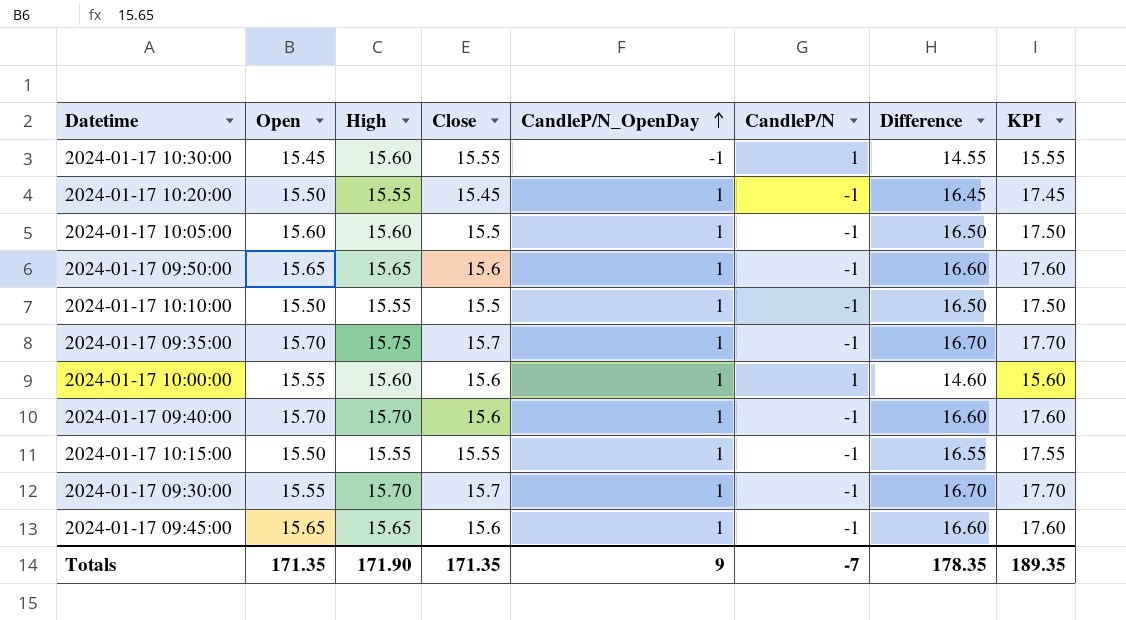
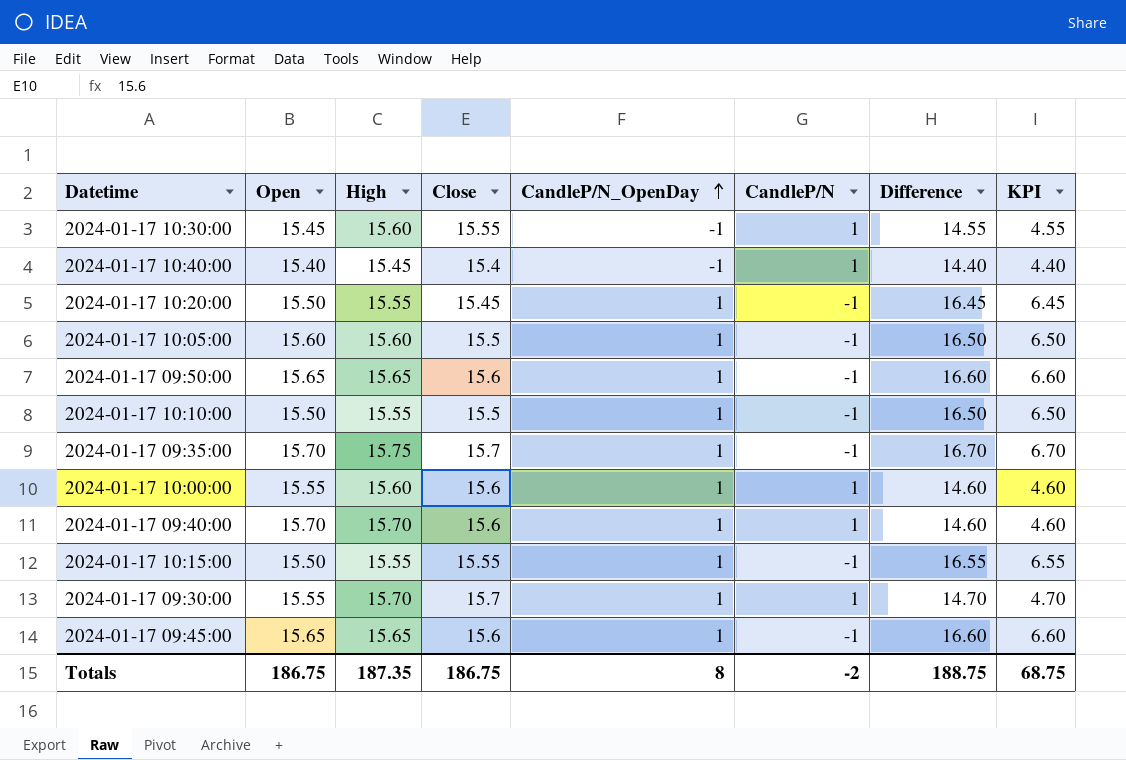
column KPI | formula: [Difference] + 1 -> [Difference] - 10
row 2024-01-17 10:40:00: none -> 15.40 | 15.45 | 15.4 | -1 | 1 | 14.40 | 4.40
2024-01-17 09:40:00 | CandleP/N: -1 -> 1
2024-01-17 09:40:00 | Difference: 16.60 -> 14.60
2024-01-17 09:30:00 | CandleP/N: -1 -> 1
2024-01-17 09:30:00 | Difference: 16.70 -> 14.70
Totals | Open: 171.35 -> 186.75
Totals | High: 171.90 -> 187.35
Totals | Close: 171.35 -> 186.75
Totals | CandleP/N_OpenDay: 9 -> 8
Totals | CandleP/N: -7 -> -2
Totals | Difference: 178.35 -> 188.75
Totals | KPI: 189.35 -> 68.75

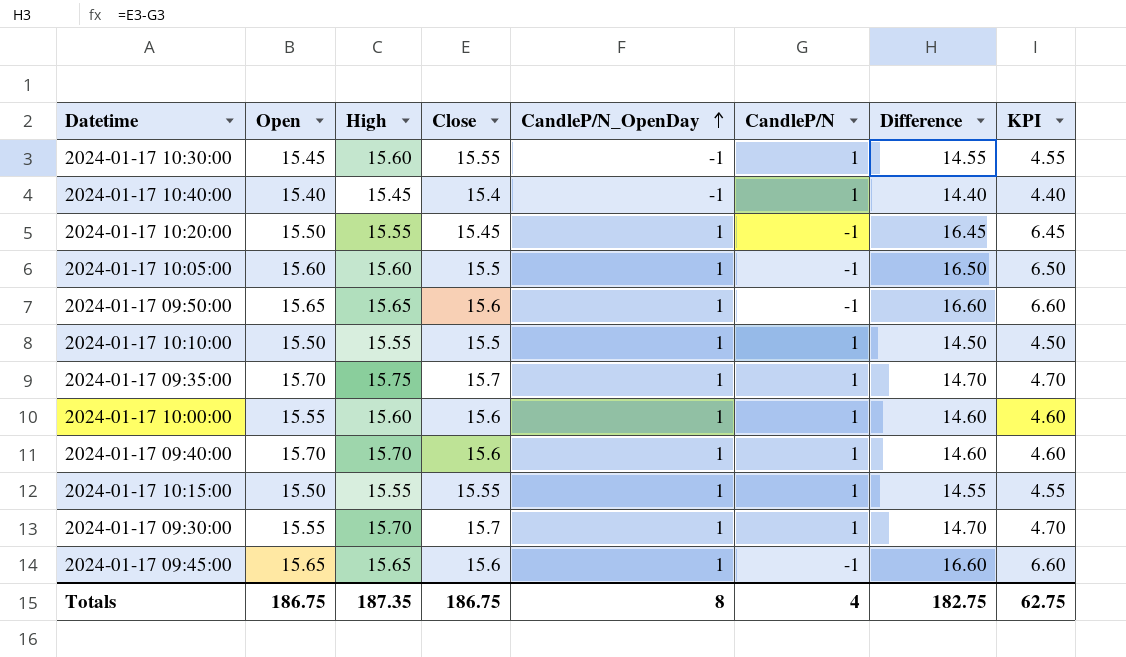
2024-01-17 10:10:00 | CandleP/N: -1 -> 1
2024-01-17 10:10:00 | Difference: 16.50 -> 14.50
2024-01-17 10:10:00 | KPI: 6.50 -> 4.50
2024-01-17 09:35:00 | CandleP/N: -1 -> 1
2024-01-17 09:35:00 | Difference: 16.70 -> 14.70
2024-01-17 09:35:00 | KPI: 6.70 -> 4.70
2024-01-17 10:15:00 | CandleP/N: -1 -> 1
2024-01-17 10:15:00 | Difference: 16.55 -> 14.55
2024-01-17 10:15:00 | KPI: 6.55 -> 4.55
Totals | CandleP/N: -2 -> 4
Totals | Difference: 188.75 -> 182.75
Totals | KPI: 68.75 -> 62.75

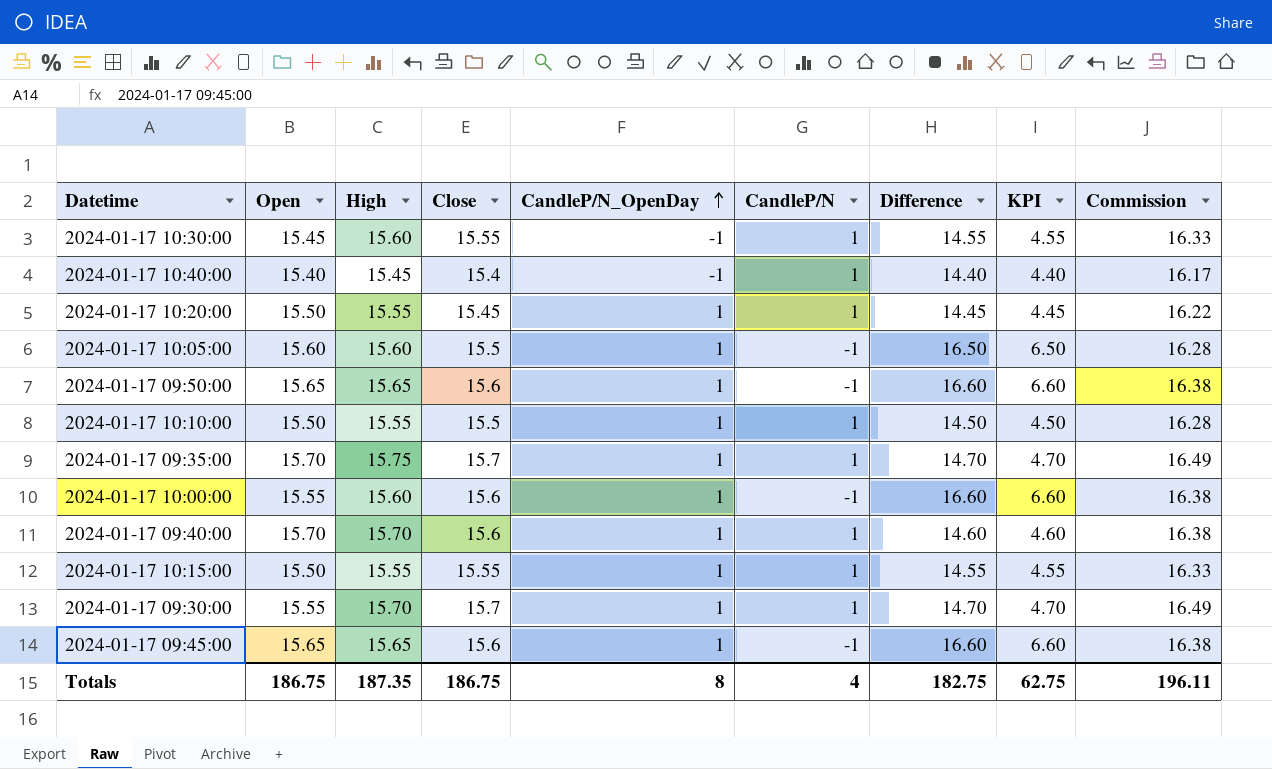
column Commission | formula: none -> [Close] * 1.05
2024-01-17 10:20:00 | CandleP/N: -1 -> 1
2024-01-17 10:20:00 | Difference: 16.45 -> 14.45
2024-01-17 10:20:00 | KPI: 6.45 -> 4.45
2024-01-17 10:00:00 | CandleP/N: 1 -> -1
2024-01-17 10:00:00 | Difference: 14.60 -> 16.60
2024-01-17 10:00:00 | KPI: 4.60 -> 6.60

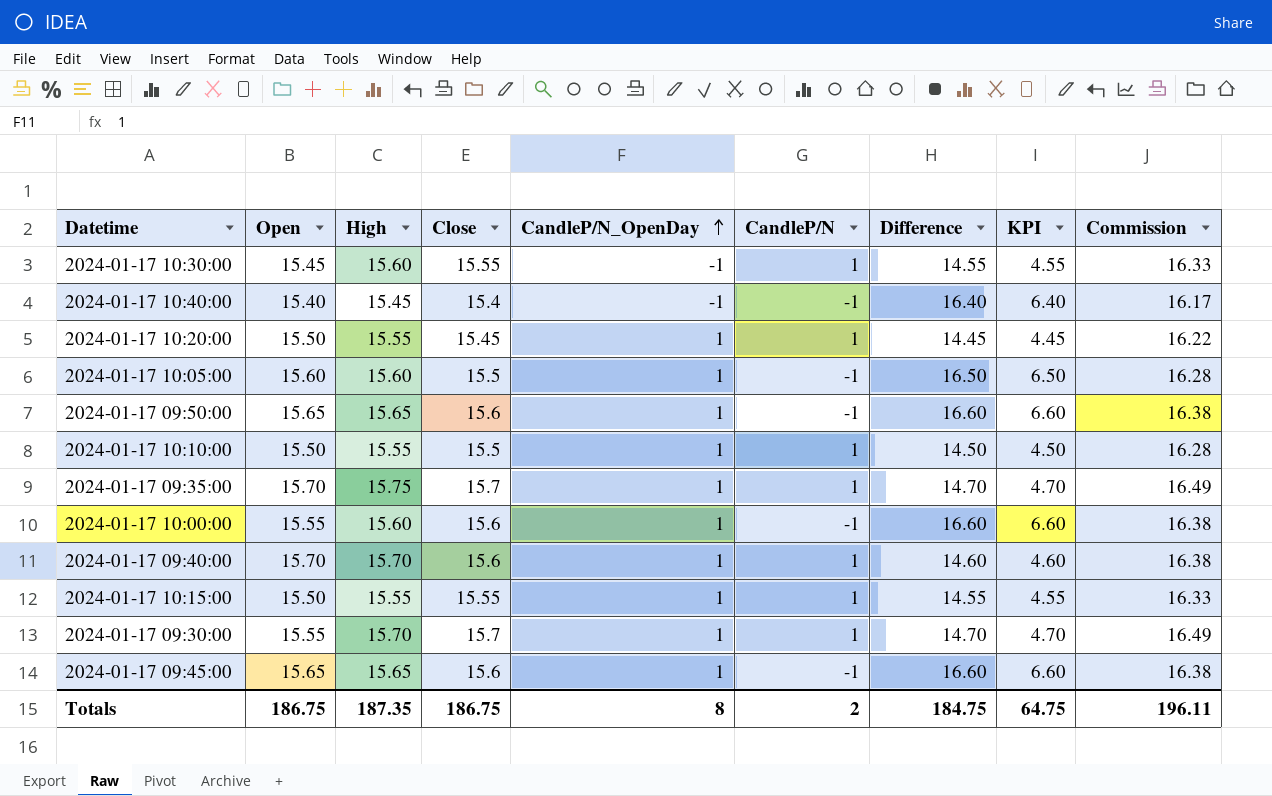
2024-01-17 10:40:00 | CandleP/N: 1 -> -1
2024-01-17 10:40:00 | Difference: 14.40 -> 16.40
2024-01-17 10:40:00 | KPI: 4.40 -> 6.40
Totals | CandleP/N: 4 -> 2
Totals | Difference: 182.75 -> 184.75
Totals | KPI: 62.75 -> 64.75

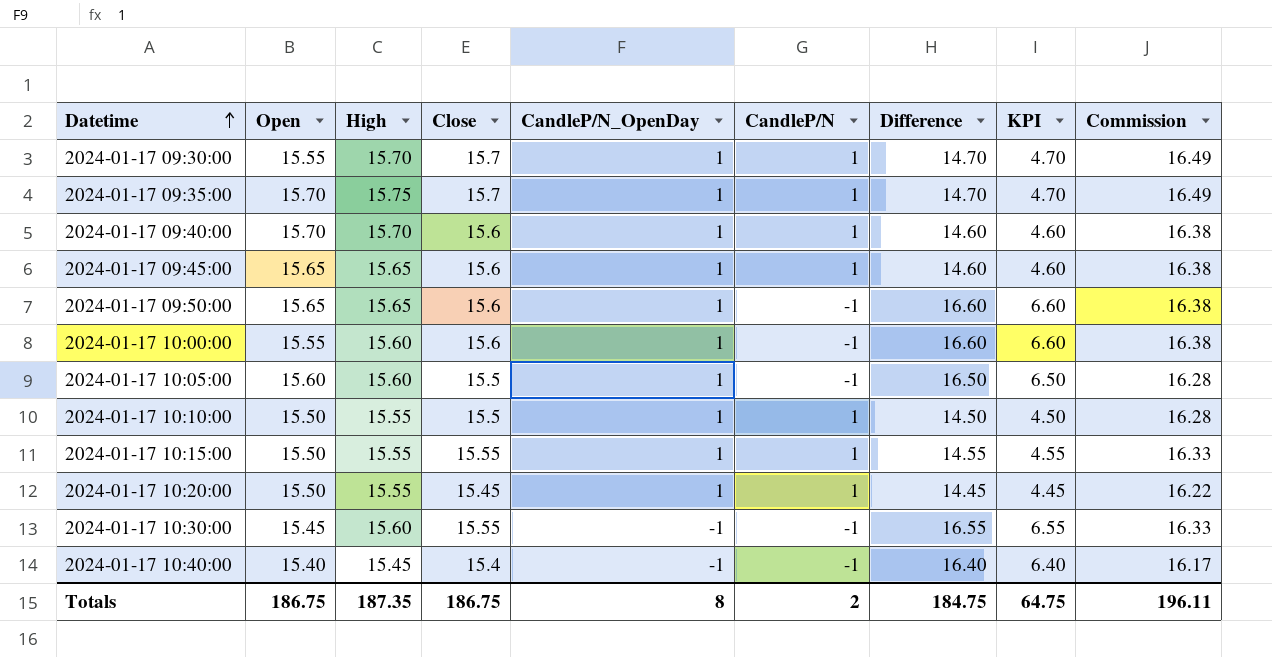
row order: CandleP/N_OpenDay ascending -> Datetime ascending
2024-01-17 09:45:00 | CandleP/N: -1 -> 1
2024-01-17 09:45:00 | Difference: 16.60 -> 14.60
2024-01-17 09:45:00 | KPI: 6.60 -> 4.60
2024-01-17 10:30:00 | CandleP/N: 1 -> -1
2024-01-17 10:30:00 | Difference: 14.55 -> 16.55
2024-01-17 10:30:00 | KPI: 4.55 -> 6.55

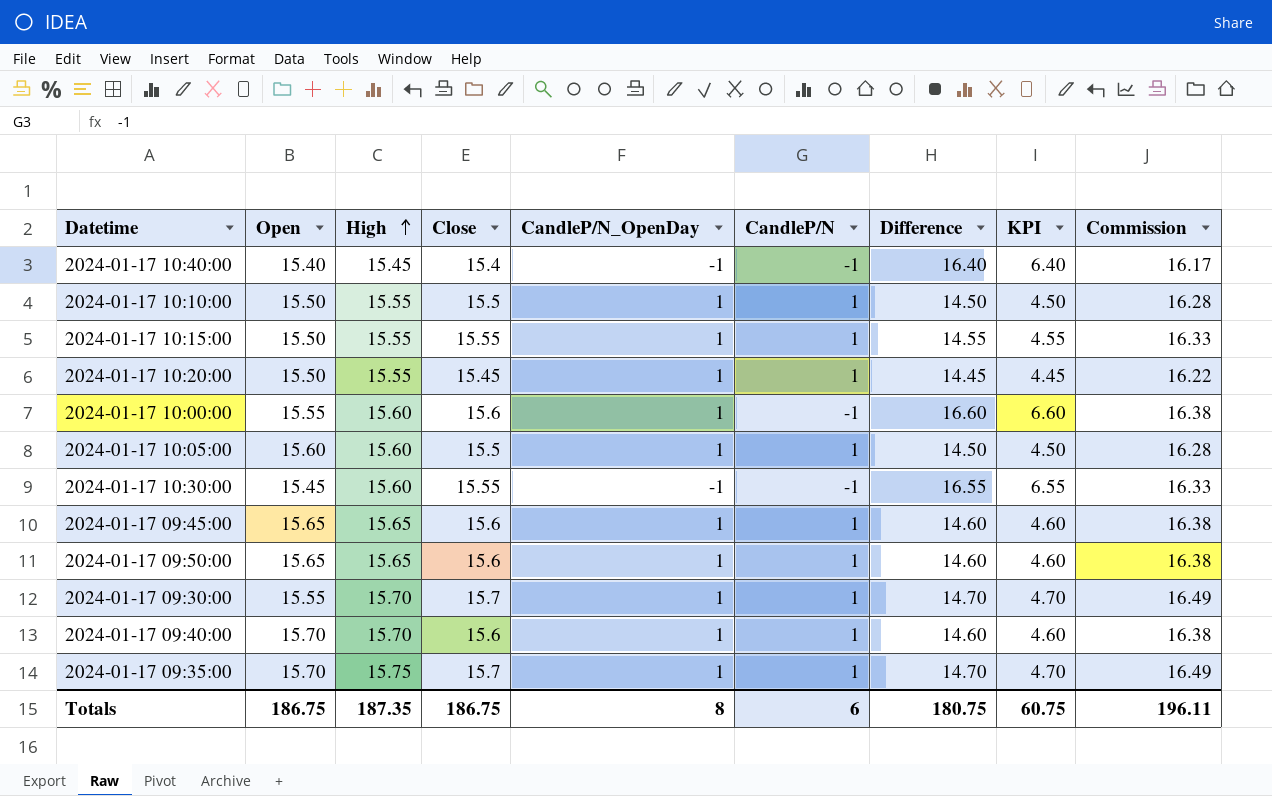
row order: Datetime ascending -> High ascending
2024-01-17 10:05:00 | CandleP/N: -1 -> 1
2024-01-17 10:05:00 | Difference: 16.50 -> 14.50
2024-01-17 10:05:00 | KPI: 6.50 -> 4.50
2024-01-17 09:50:00 | CandleP/N: -1 -> 1
2024-01-17 09:50:00 | Difference: 16.60 -> 14.60
2024-01-17 09:50:00 | KPI: 6.60 -> 4.60
Totals | CandleP/N: 2 -> 6
Totals | Difference: 184.75 -> 180.75
Totals | KPI: 64.75 -> 60.75

